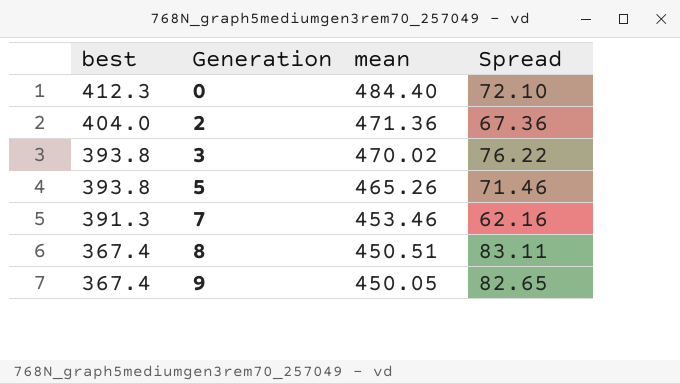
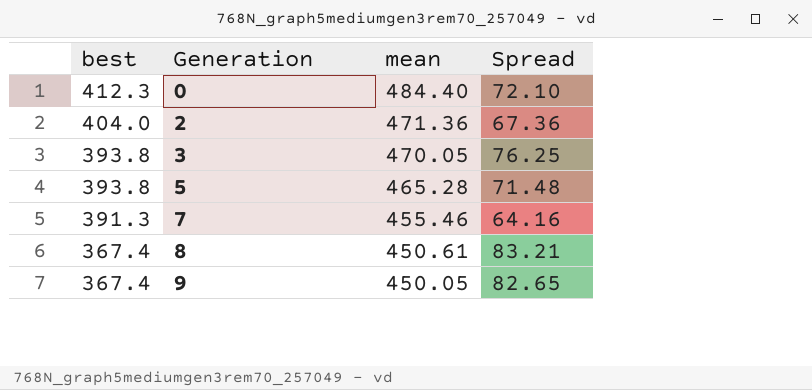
3 | mean: 470.02 -> 470.05
3 | Spread: 76.22 -> 76.25
5 | mean: 465.26 -> 465.28
5 | Spread: 71.46 -> 71.48
7 | mean: 453.46 -> 455.46
7 | Spread: 62.16 -> 64.16
8 | mean: 450.51 -> 450.61
8 | Spread: 83.11 -> 83.21

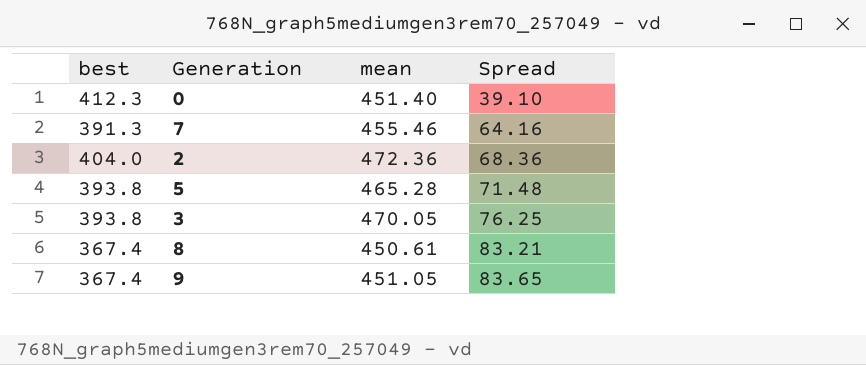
row order: best descending -> Spread ascending
0 | mean: 484.40 -> 451.40
0 | Spread: 72.10 -> 39.10
2 | mean: 471.36 -> 472.36
2 | Spread: 67.36 -> 68.36
9 | mean: 450.05 -> 451.05
9 | Spread: 82.65 -> 83.65

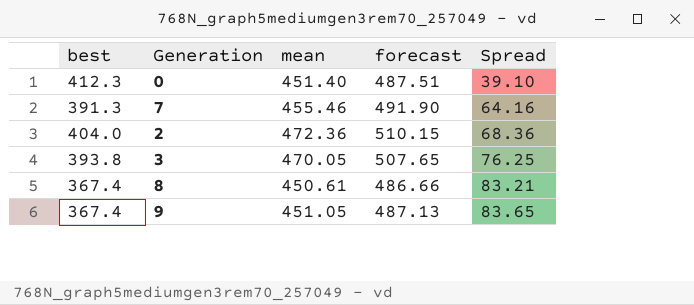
column forecast | formula: none -> [mean] * 1.08
row 5: 393.8 | 465.28 | 71.48 -> none

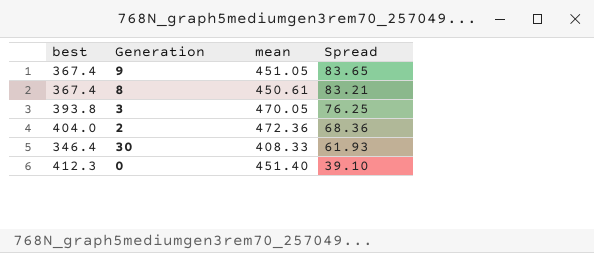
row order: Spread ascending -> Spread descending
column forecast | formula: [mean] * 1.08 -> none
row 7: 391.3 | 455.46 | 491.90 | 64.16 -> none
row 30: none -> 346.4 | 408.33 | 61.93

